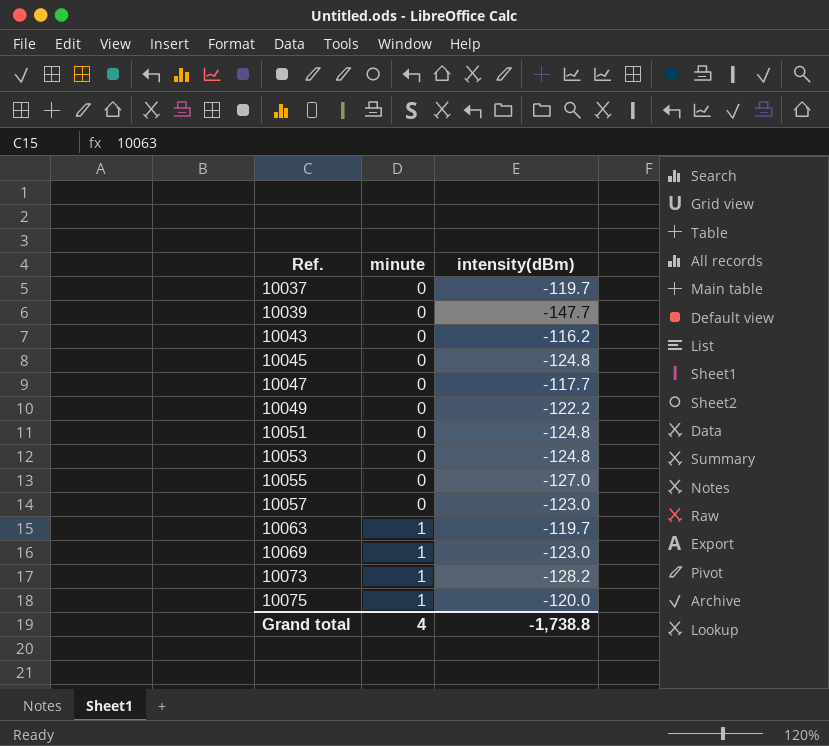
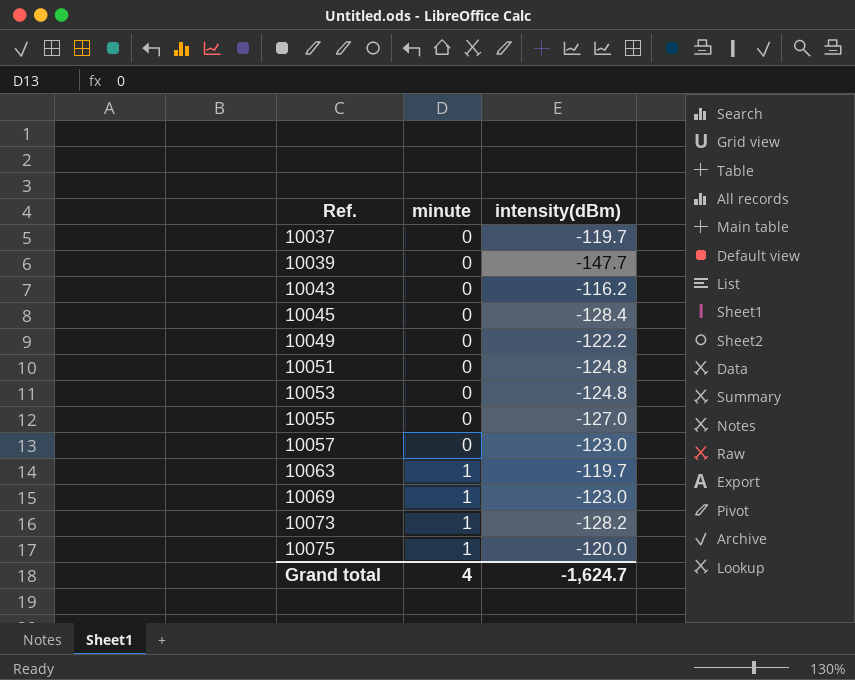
row 10047: 0 | -117.7 -> none
10045 | intensity(dBm): -124.8 -> -128.4
Grand total | intensity(dBm): -1,738.8 -> -1,624.7

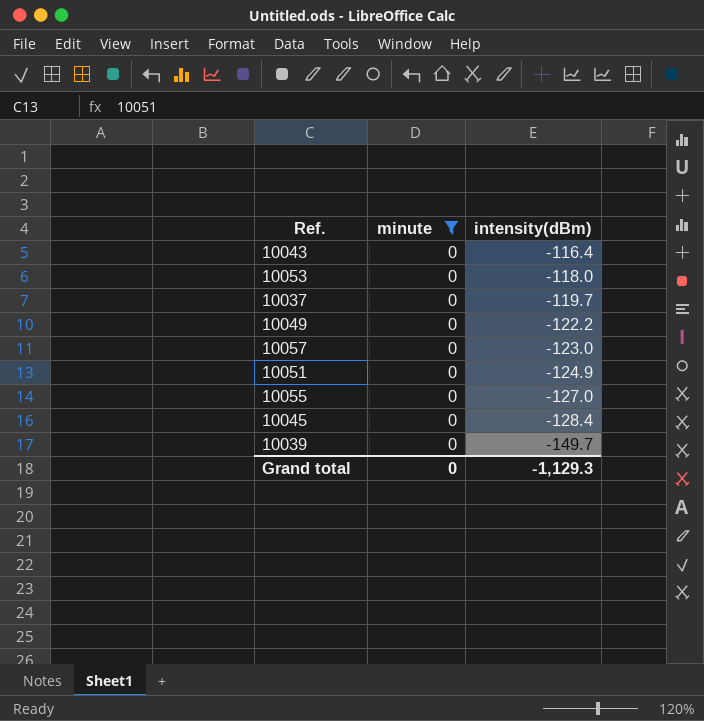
filter: none -> minute = 0
row order: Ref. ascending -> intensity(dBm) descending
10043 | intensity(dBm): -116.2 -> -116.4
10053 | intensity(dBm): -124.8 -> -118.0
10051 | intensity(dBm): -124.8 -> -124.9
10039 | intensity(dBm): -147.7 -> -149.7
Grand total | minute: 4 -> 0
Grand total | intensity(dBm): -1,624.7 -> -1,129.3

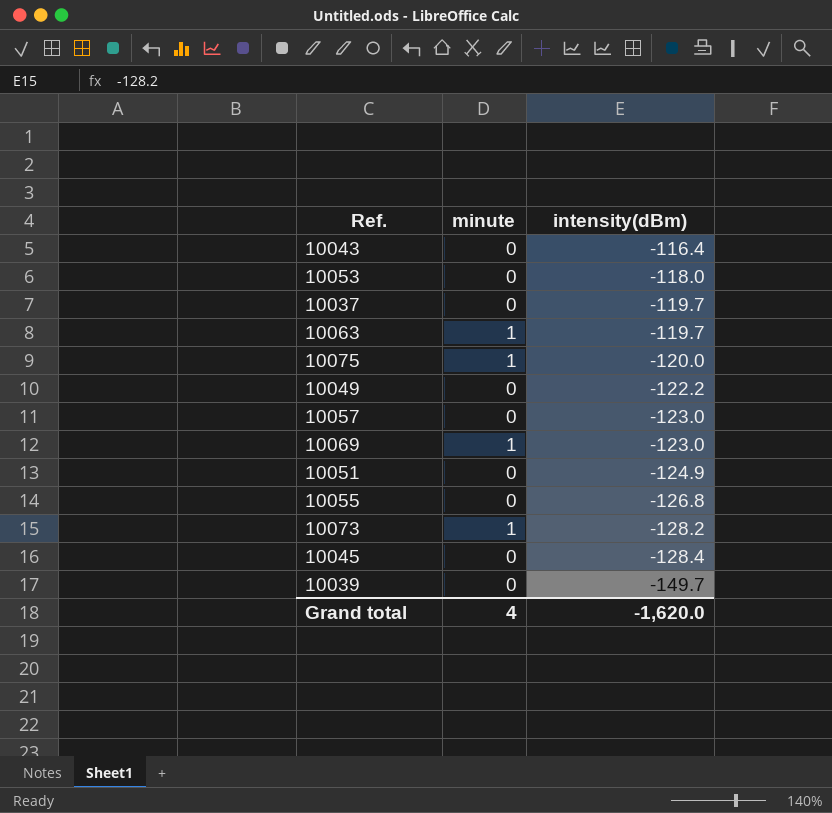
filter: minute = 0 -> none
10055 | intensity(dBm): -127.0 -> -126.8
Grand total | minute: 0 -> 4
Grand total | intensity(dBm): -1,129.3 -> -1,620.0

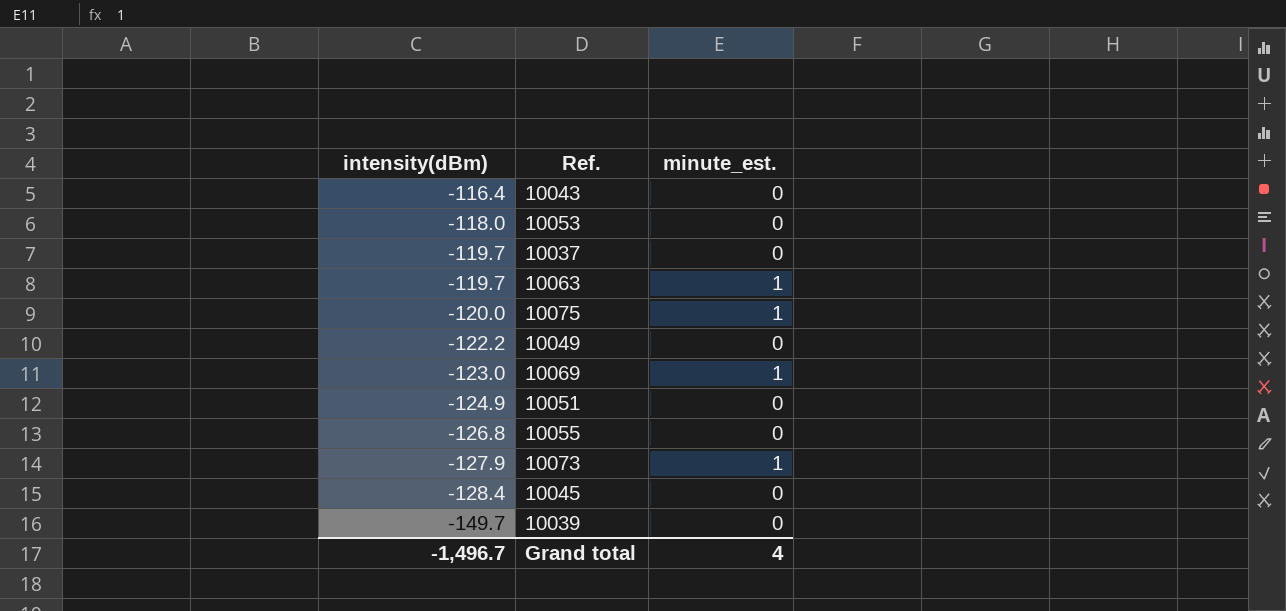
column intensity(dBm) | position: 3 -> 1
column name: minute -> minute_est.
row 10057: 0 | -123.0 -> none
10073 | intensity(dBm): -128.2 -> -127.9
Grand total | intensity(dBm): -1,620.0 -> -1,496.7

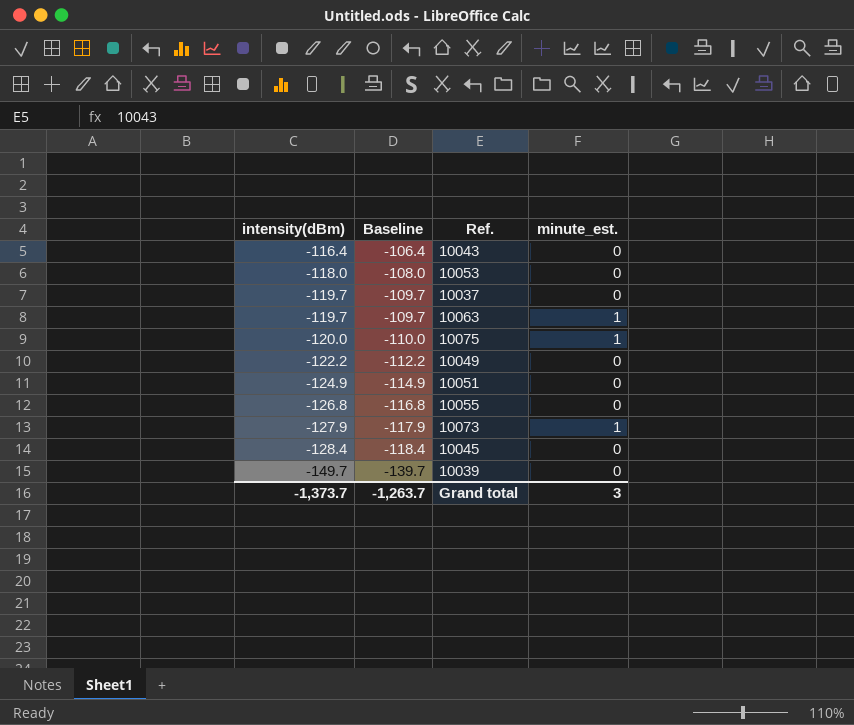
column Baseline | formula: none -> [intensity(dBm)] + 10
row 10069: -123.0 | 1 -> none
Grand total | intensity(dBm): -1,496.7 -> -1,373.7
Grand total | minute_est.: 4 -> 3

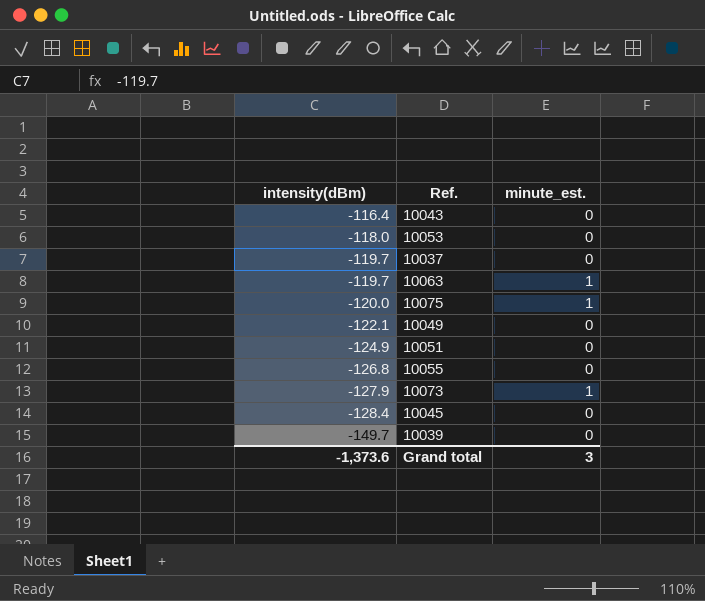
column Baseline | formula: [intensity(dBm)] + 10 -> none
10049 | intensity(dBm): -122.2 -> -122.1
Grand total | intensity(dBm): -1,373.7 -> -1,373.6

